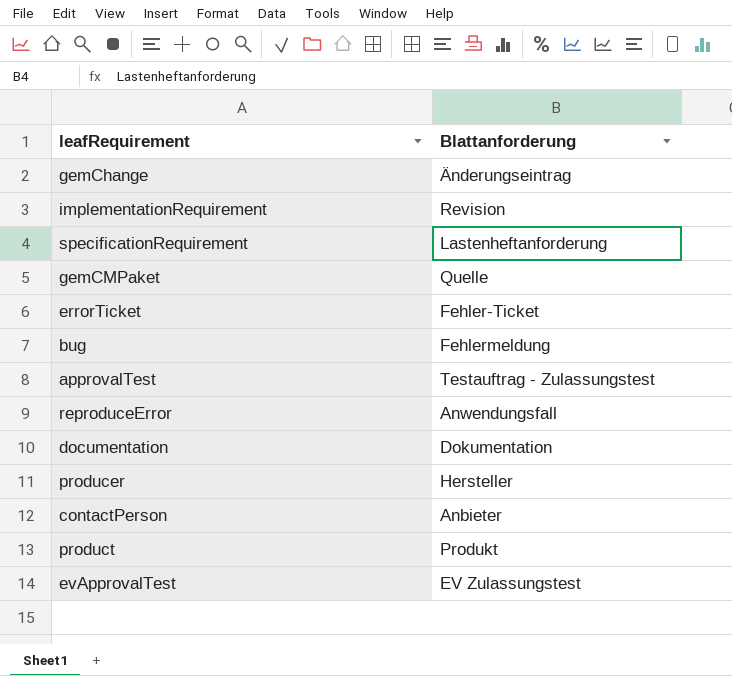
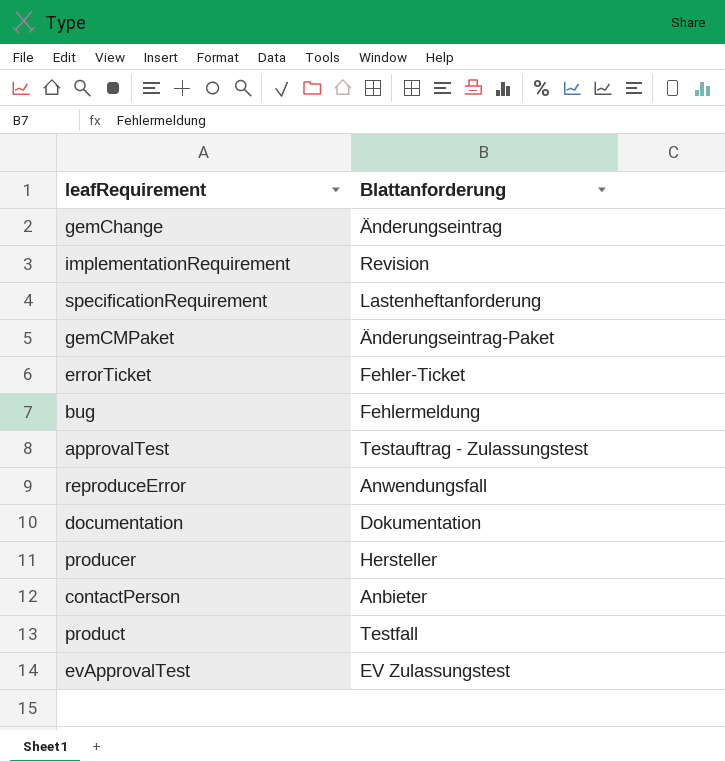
gemCMPaket | Blattanforderung: Quelle -> Änderungseintrag-Paket
product | Blattanforderung: Produkt -> Testfall

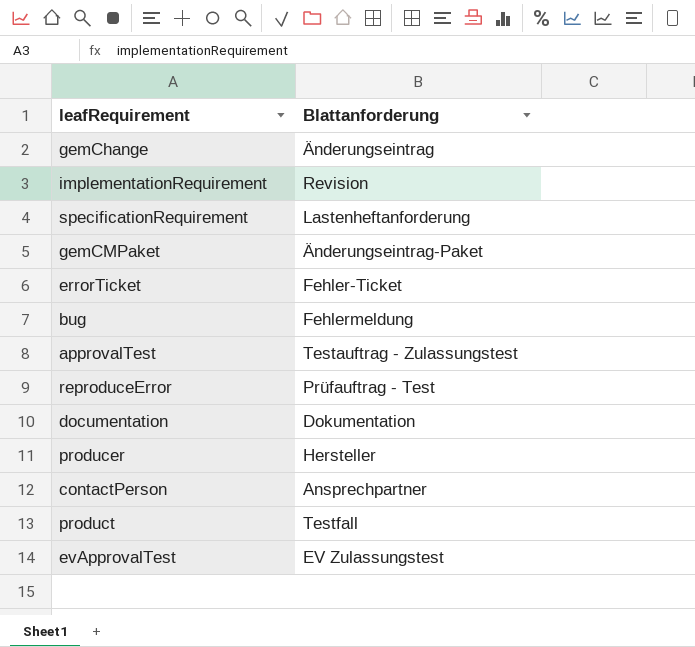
reproduceError | Blattanforderung: Anwendungsfall -> Prüfauftrag - Test
contactPerson | Blattanforderung: Anbieter -> Ansprechpartner

